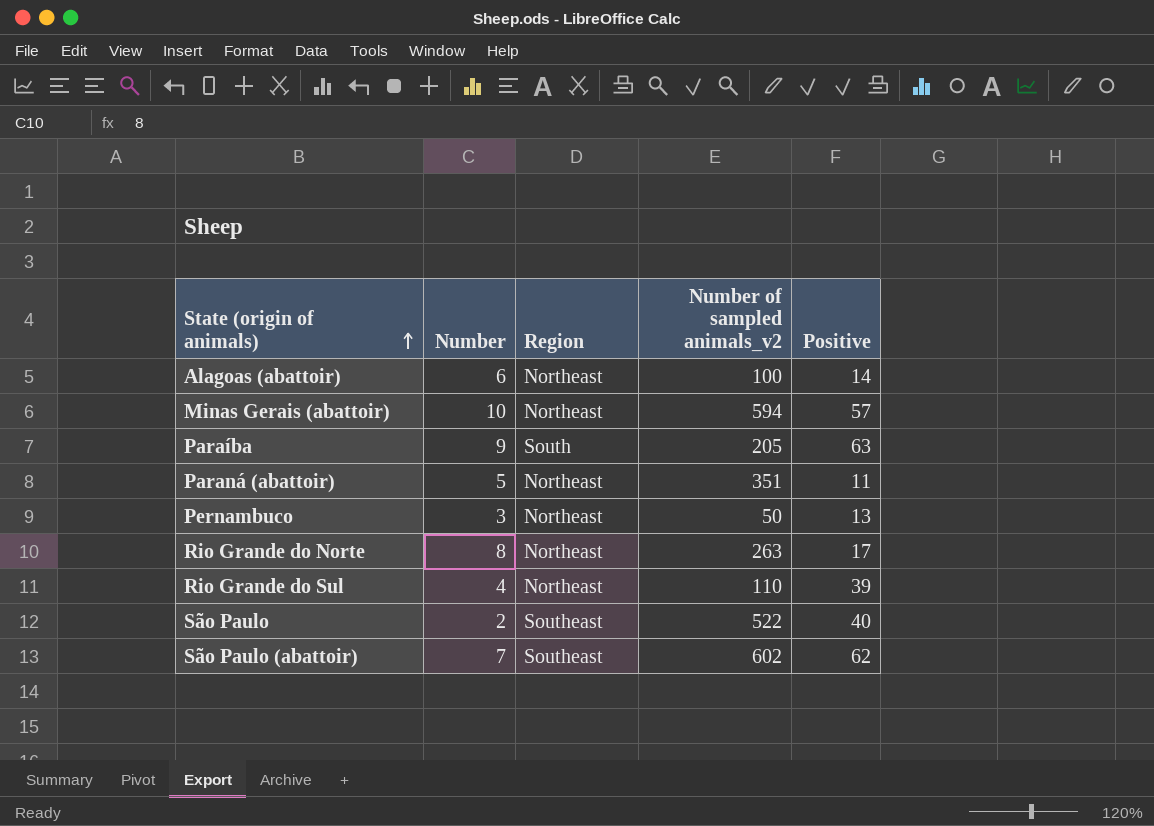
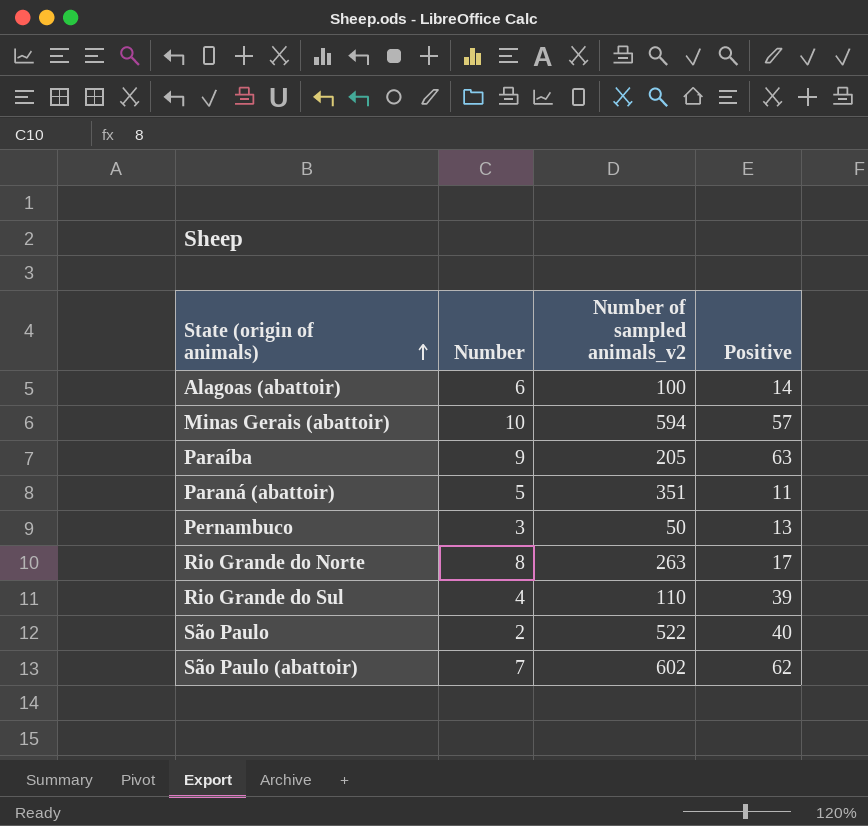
column Region | position: 3 -> none

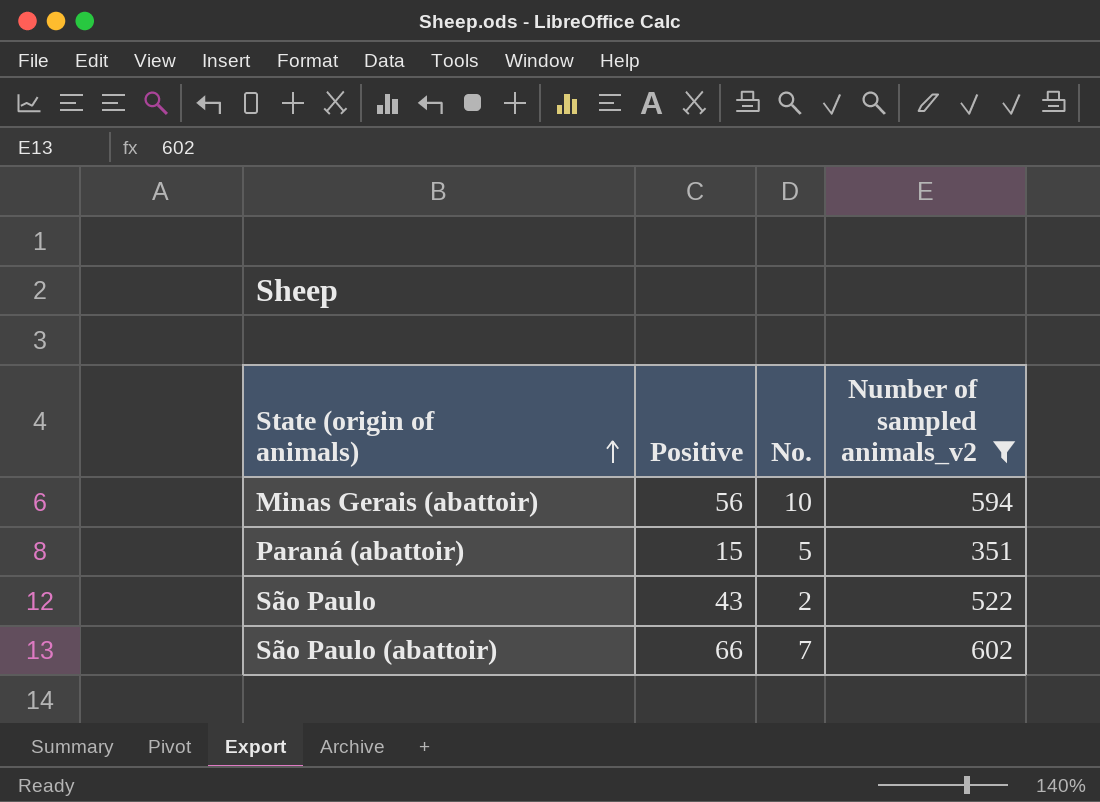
filter: none -> Number of sampled animals_v2 >= 351
column Positive | position: 4 -> 2
column name: Number -> No.
Minas Gerais (abattoir) | Positive: 57 -> 56
Paraná (abattoir) | Positive: 11 -> 15
São Paulo | Positive: 40 -> 43
São Paulo (abattoir) | Positive: 62 -> 66

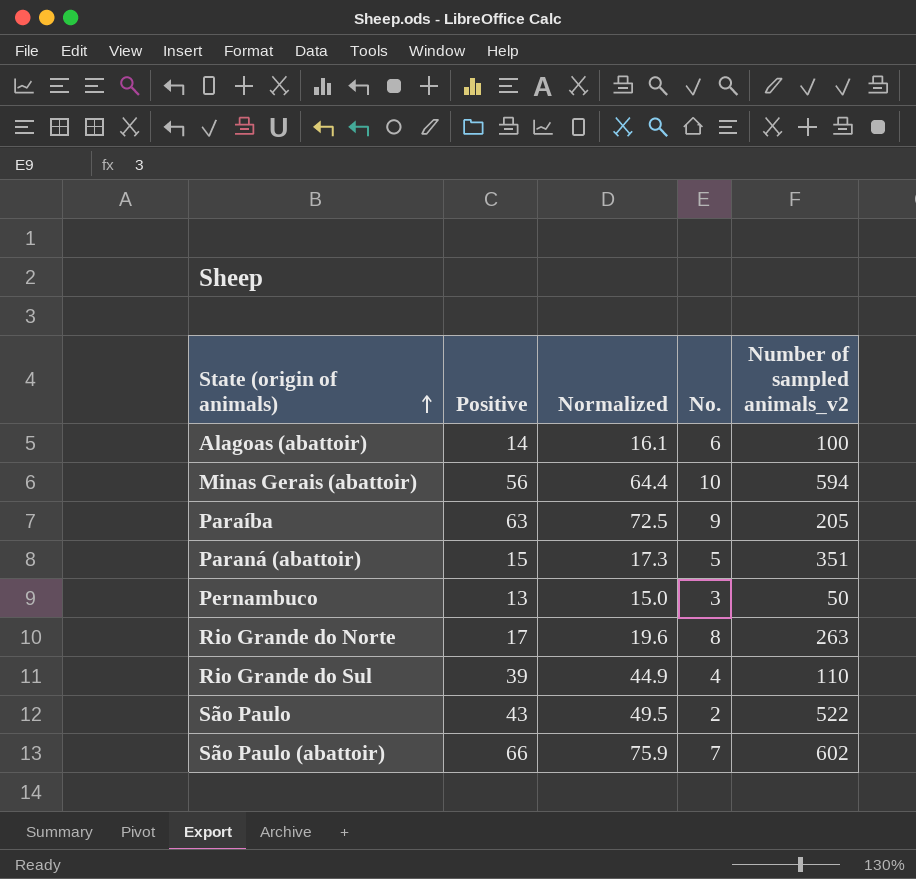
filter: Number of sampled animals_v2 >= 351 -> none
column Normalized | formula: none -> [Positive] * 1.15

